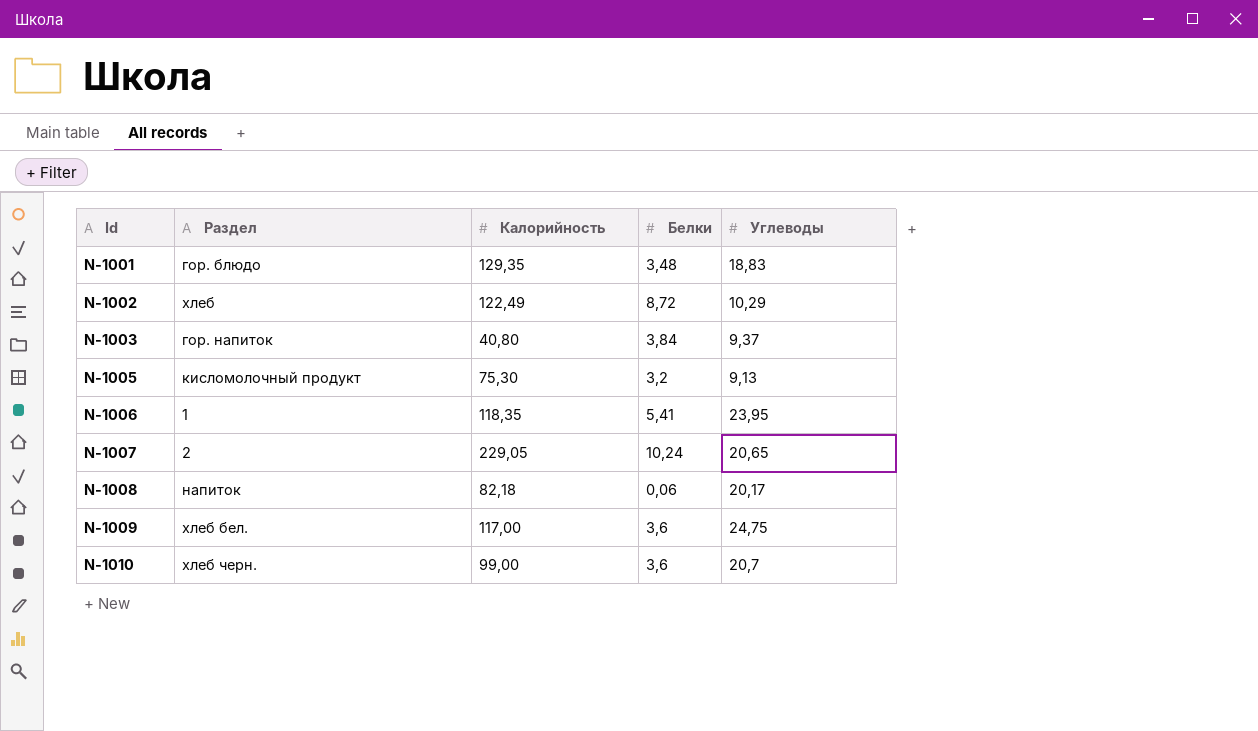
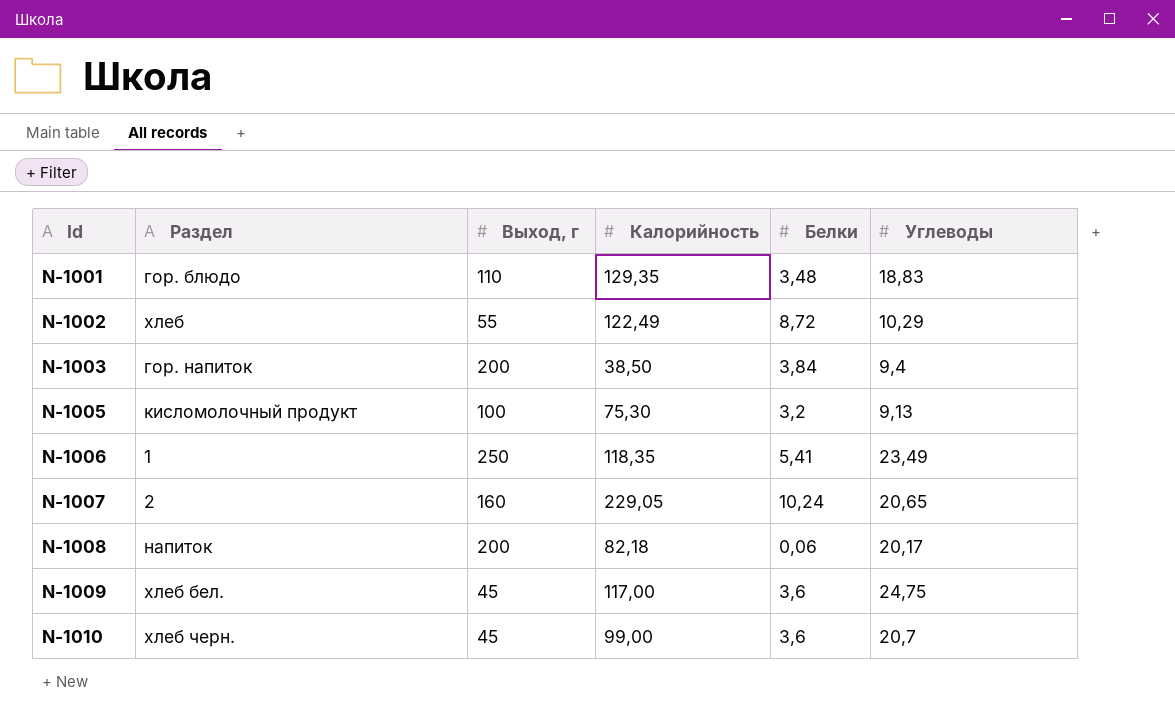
column Выход, г | position: none -> 3
N-1003 | Калорийность: 40,80 -> 38,50
N-1003 | Углеводы: 9,37 -> 9,4
N-1006 | Углеводы: 23,95 -> 23,49

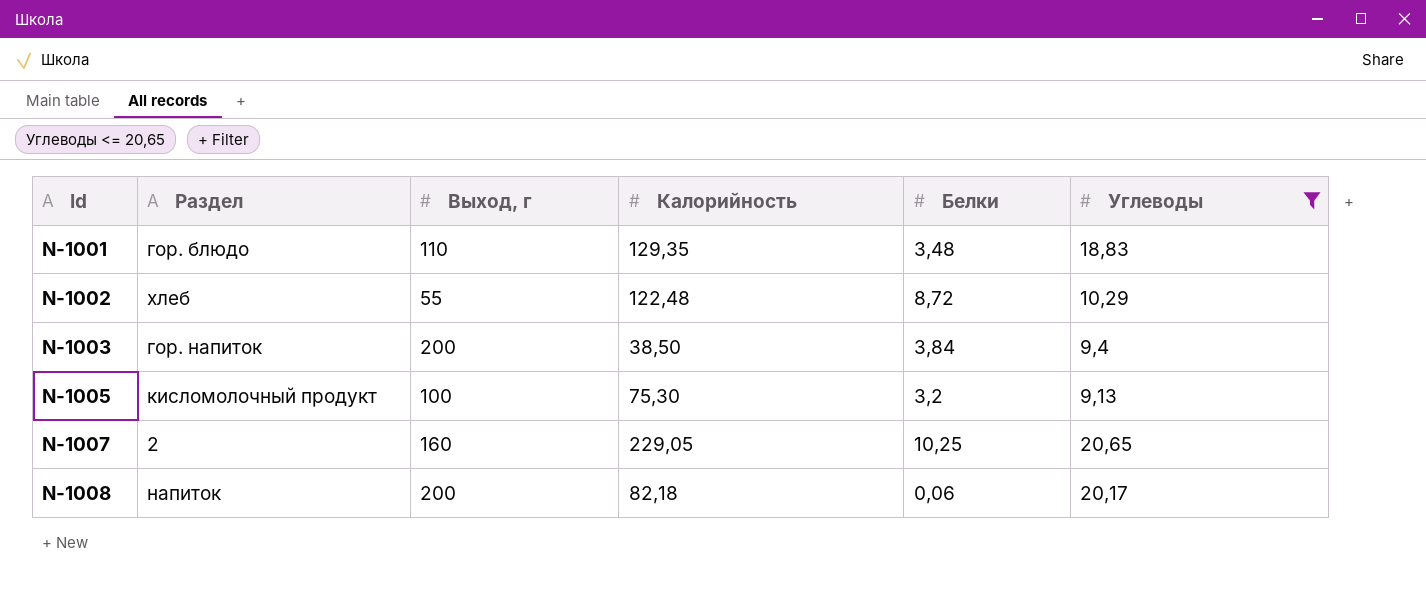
filter: none -> Углеводы <= 20,65
N-1002 | Калорийность: 122,49 -> 122,48
N-1007 | Белки: 10,24 -> 10,25

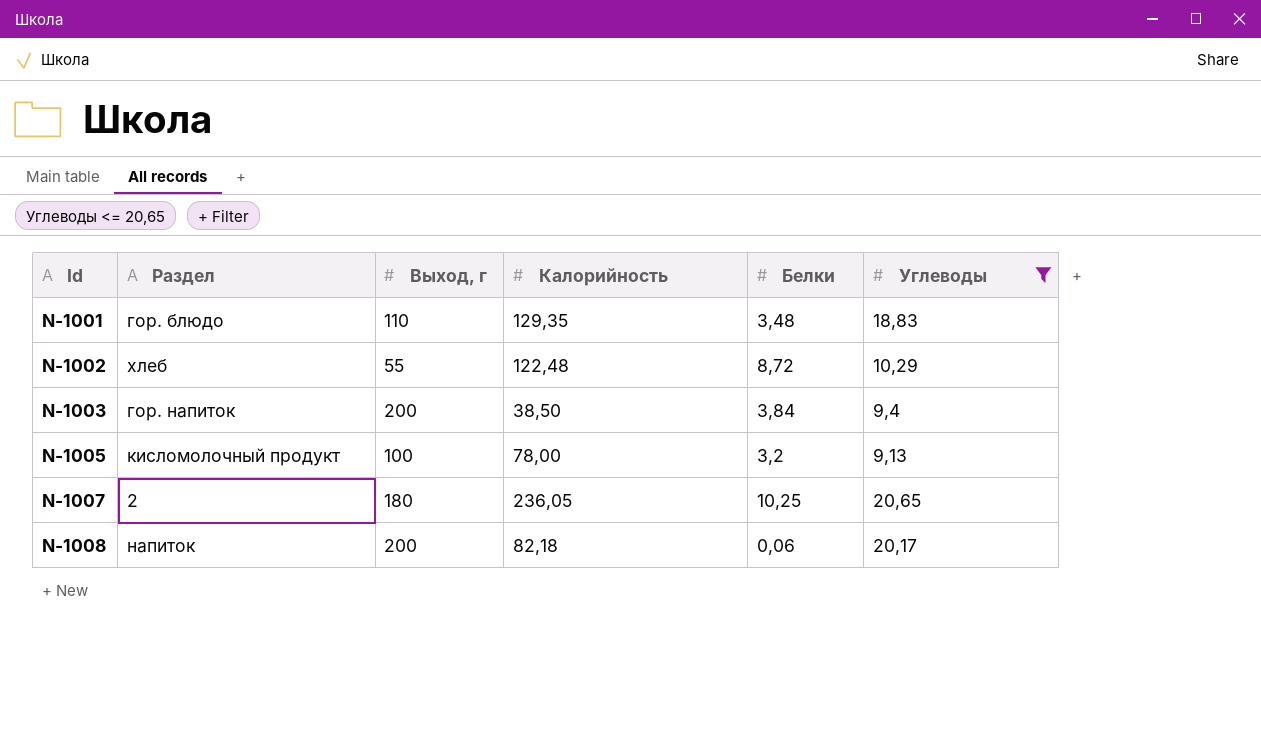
N-1005 | Калорийность: 75,30 -> 78,00
N-1007 | Выход, г: 160 -> 180
N-1007 | Калорийность: 229,05 -> 236,05

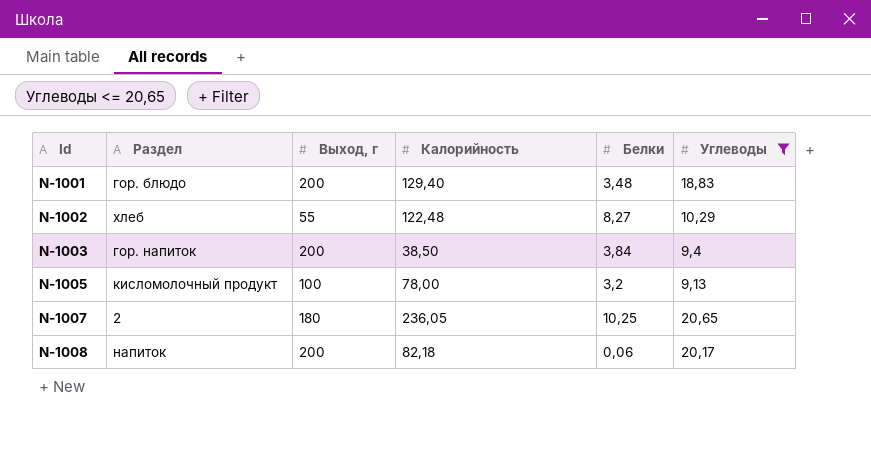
N-1001 | Выход, г: 110 -> 200
N-1001 | Калорийность: 129,35 -> 129,40
N-1002 | Белки: 8,72 -> 8,27

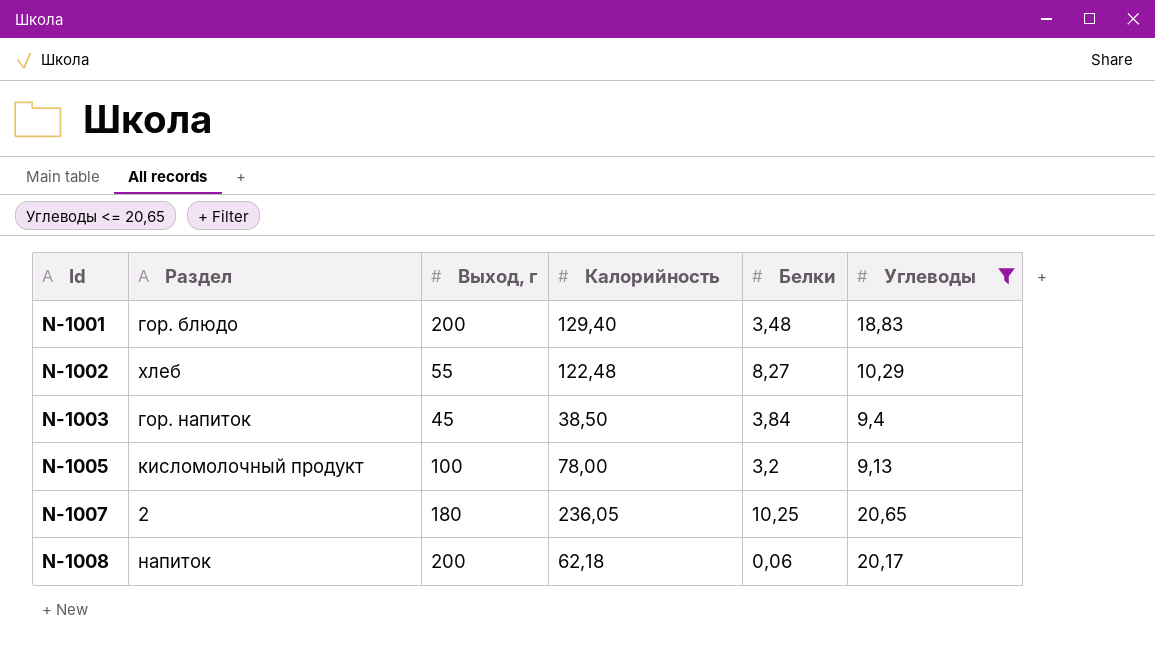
N-1003 | Выход, г: 200 -> 45
N-1008 | Калорийность: 82,18 -> 62,18

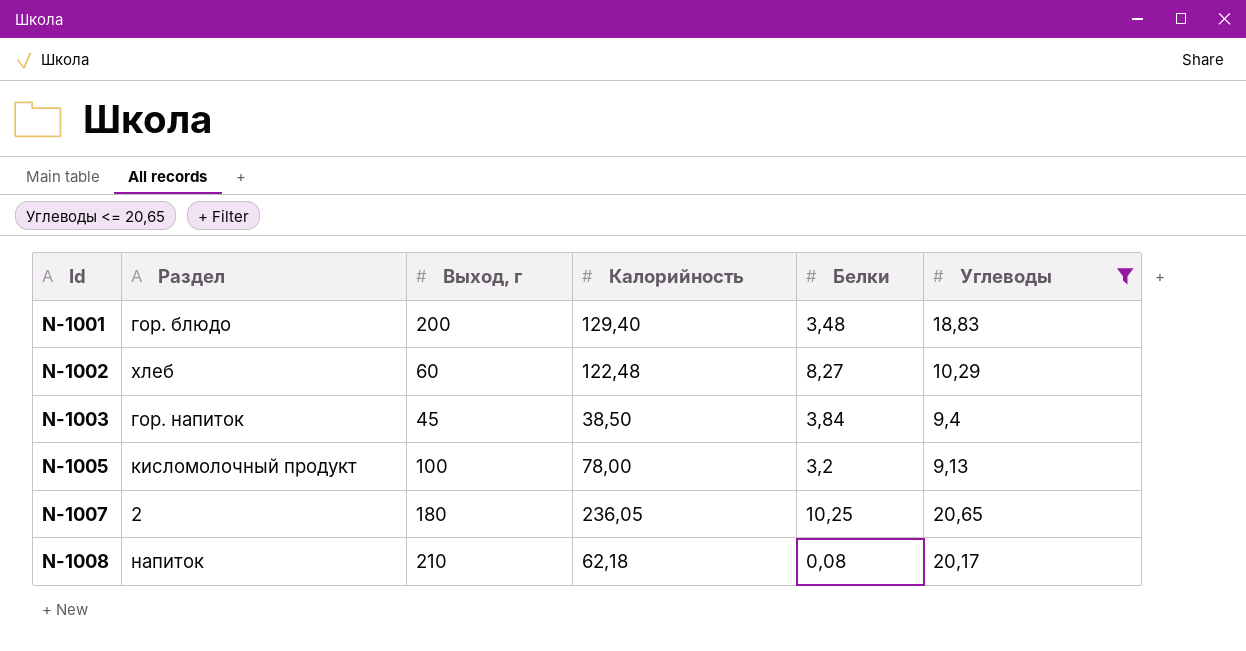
N-1002 | Выход, г: 55 -> 60
N-1008 | Выход, г: 200 -> 210
N-1008 | Белки: 0,06 -> 0,08

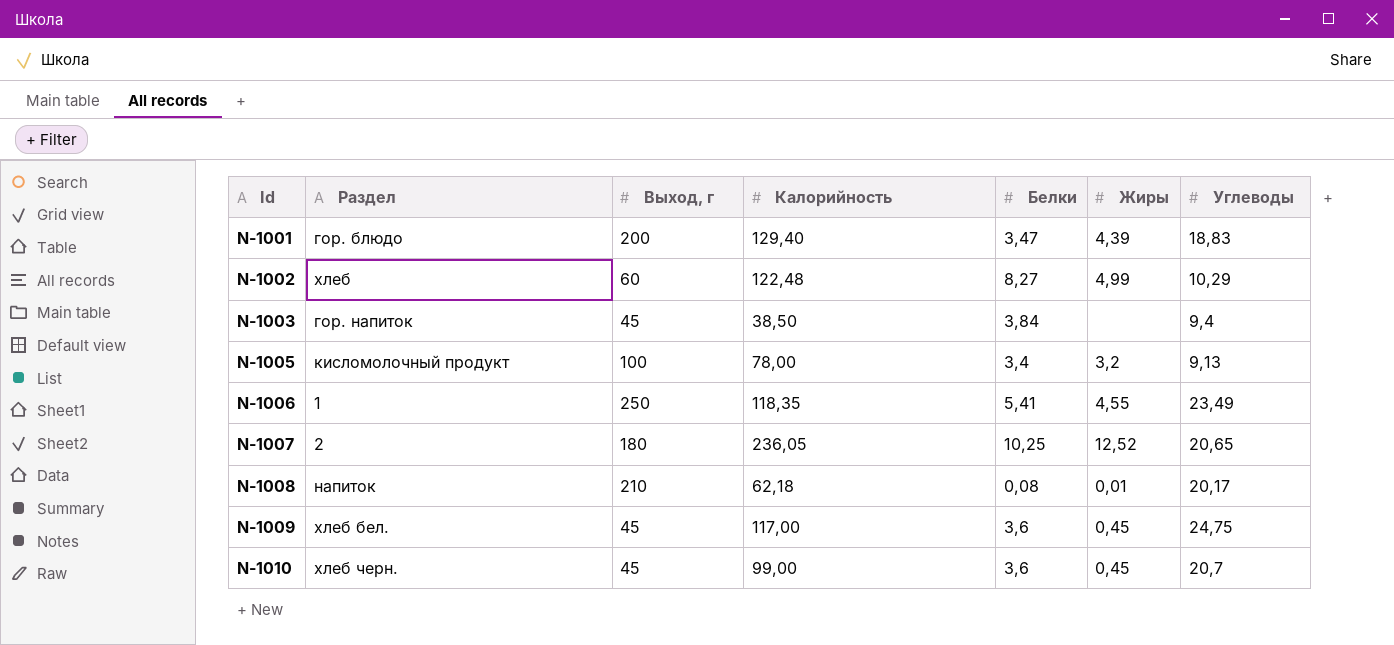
filter: Углеводы <= 20,65 -> none
column Жиры | position: none -> 6
N-1001 | Белки: 3,48 -> 3,47
N-1005 | Белки: 3,2 -> 3,4

